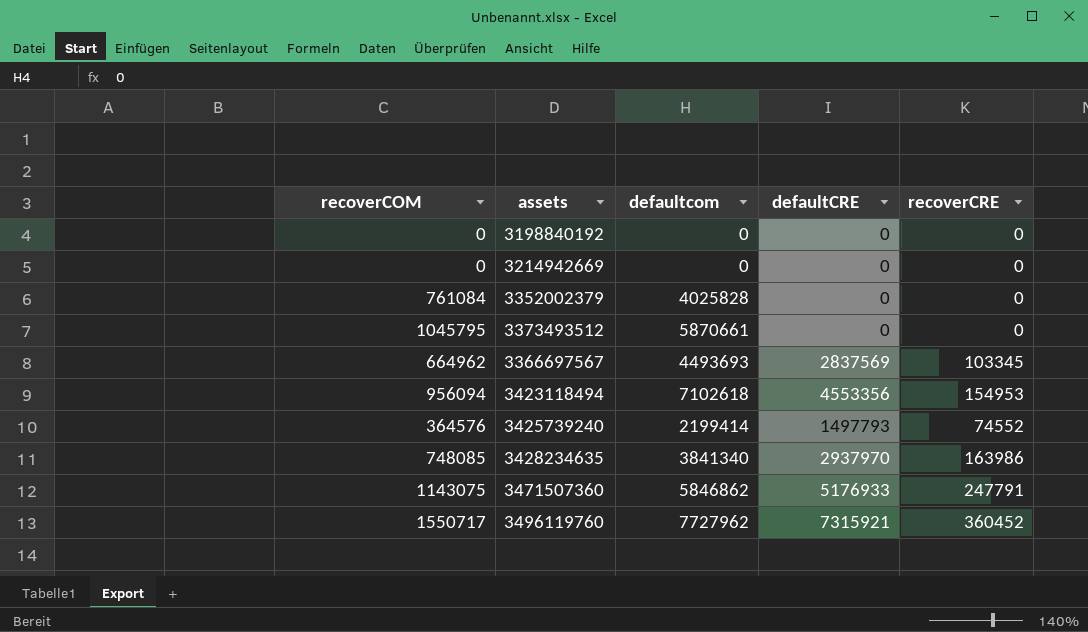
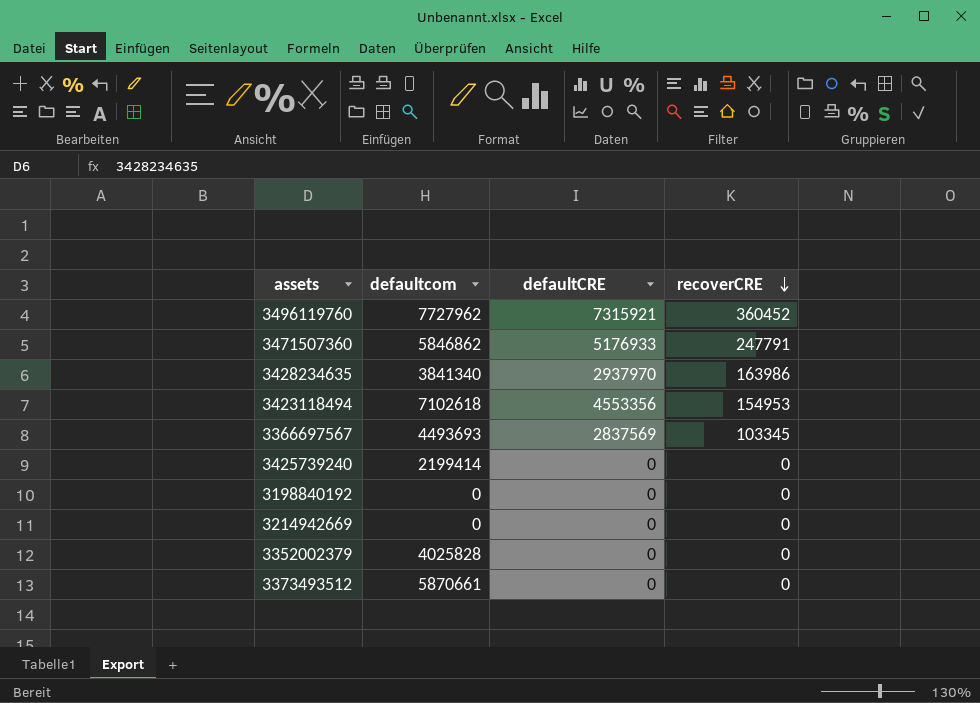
row order: none -> recoverCRE descending
column recoverCOM | position: 1 -> none
3425739240 | defaultCRE: 1497793 -> 0
3425739240 | recoverCRE: 74552 -> 0

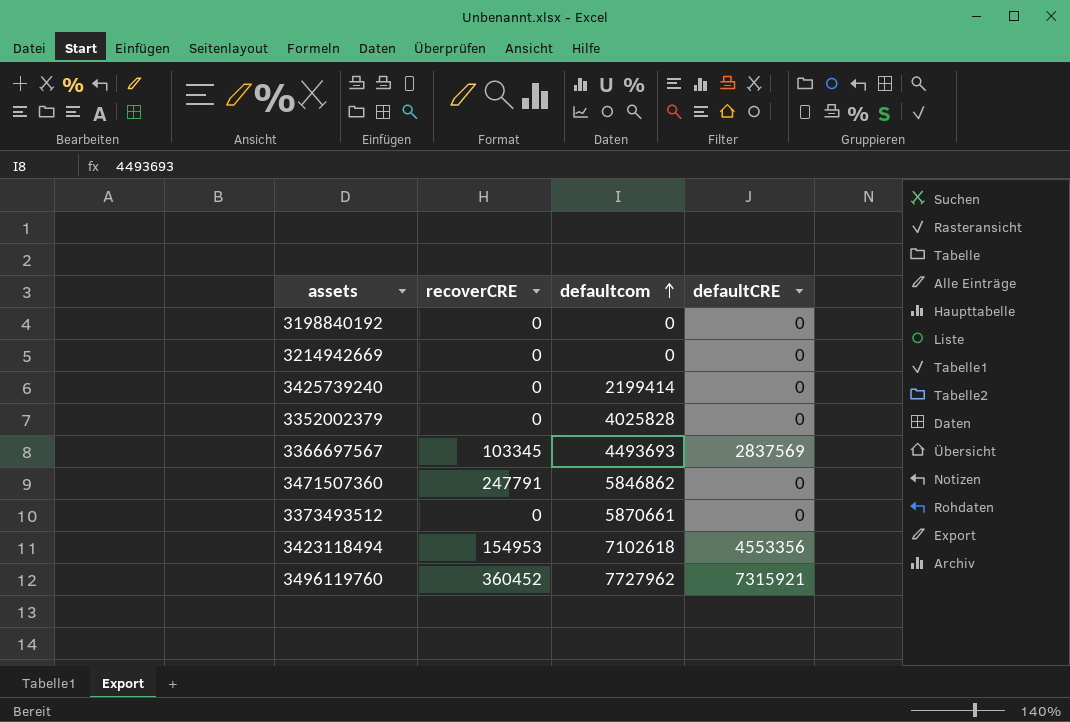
row order: recoverCRE descending -> defaultcom ascending
column recoverCRE | position: 4 -> 2
row 3428234635: 3841340 | 2937970 | 163986 -> none
3471507360 | defaultCRE: 5176933 -> 0

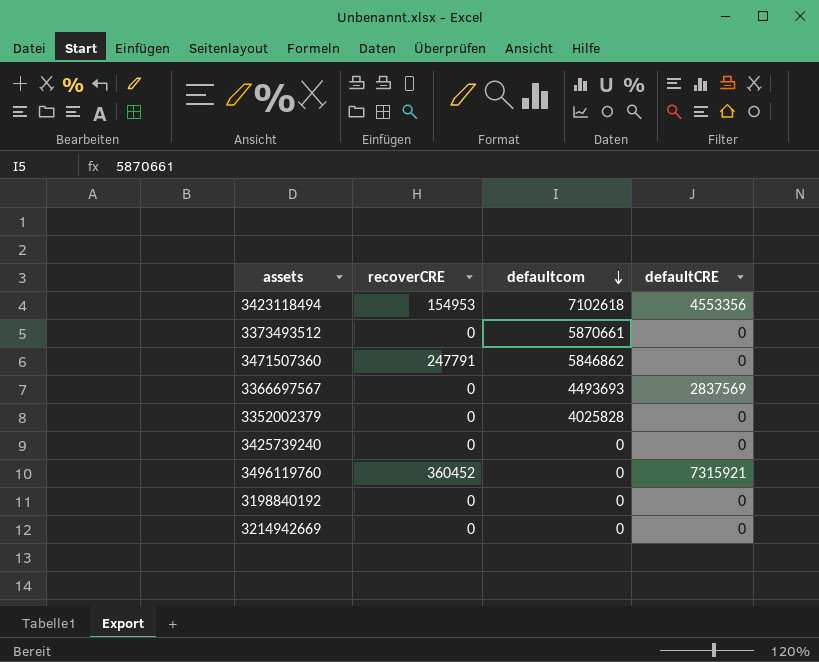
row order: defaultcom ascending -> defaultcom descending
3366697567 | recoverCRE: 103345 -> 0
3425739240 | defaultcom: 2199414 -> 0
3496119760 | defaultcom: 7727962 -> 0

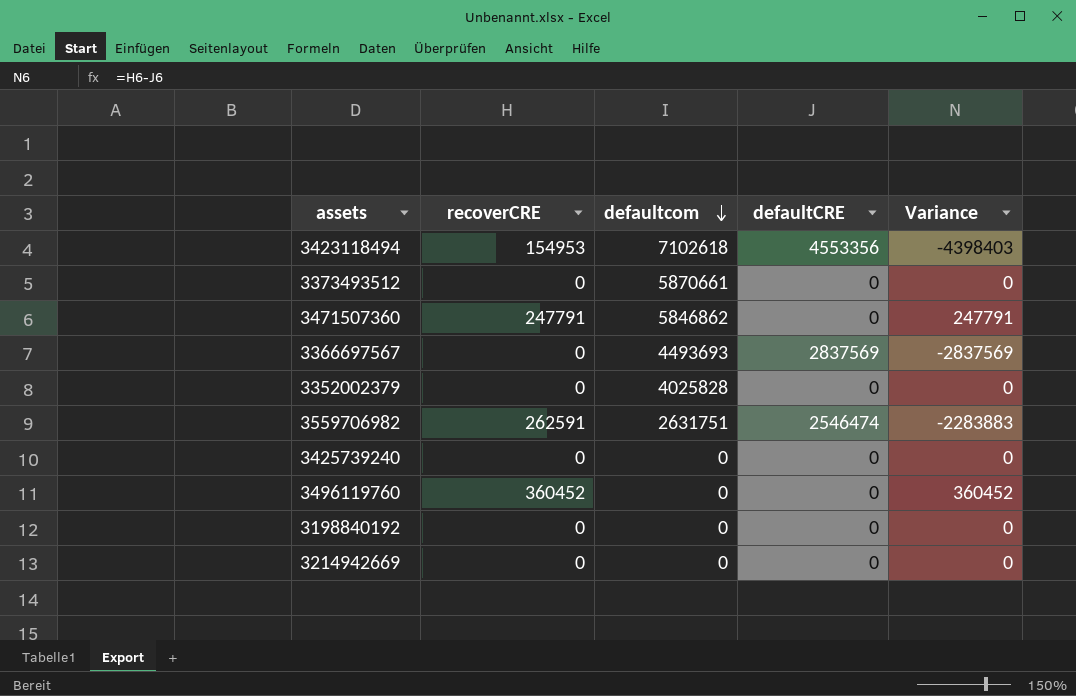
column Variance | formula: none -> [recoverCRE] - [defaultCRE]
row 3559706982: none -> 262591 | 2631751 | 2546474 | -2283883
3496119760 | defaultCRE: 7315921 -> 0

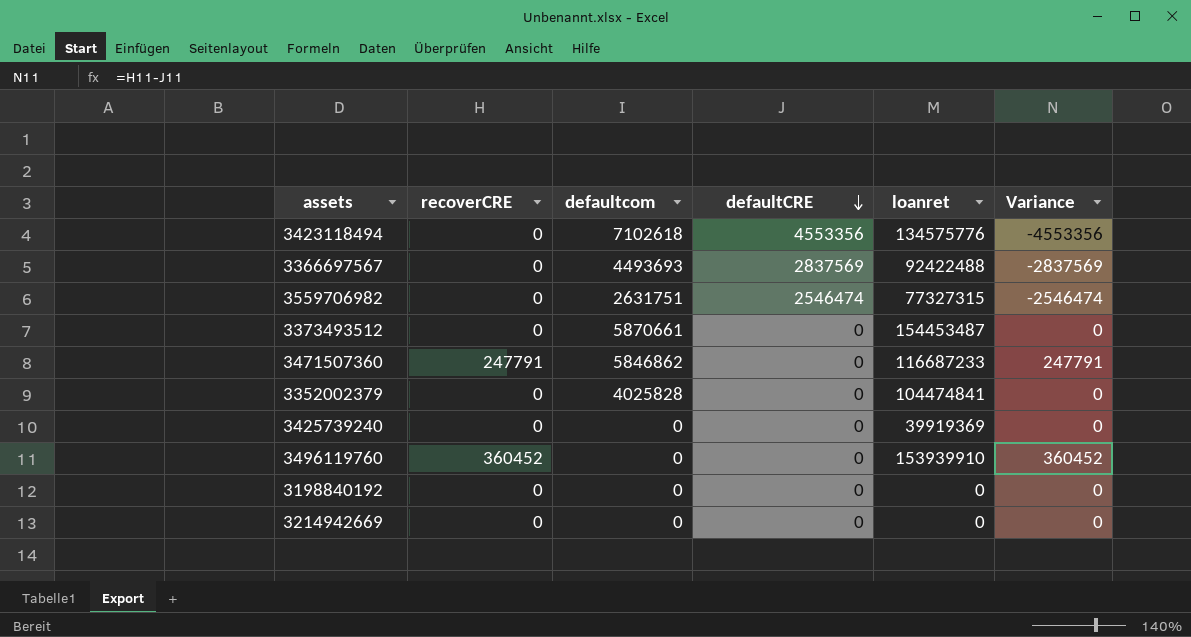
row order: defaultcom descending -> defaultCRE descending
column loanret | position: none -> 5
3423118494 | recoverCRE: 154953 -> 0
3423118494 | Variance: -4398403 -> -4553356
3559706982 | recoverCRE: 262591 -> 0
3559706982 | Variance: -2283883 -> -2546474

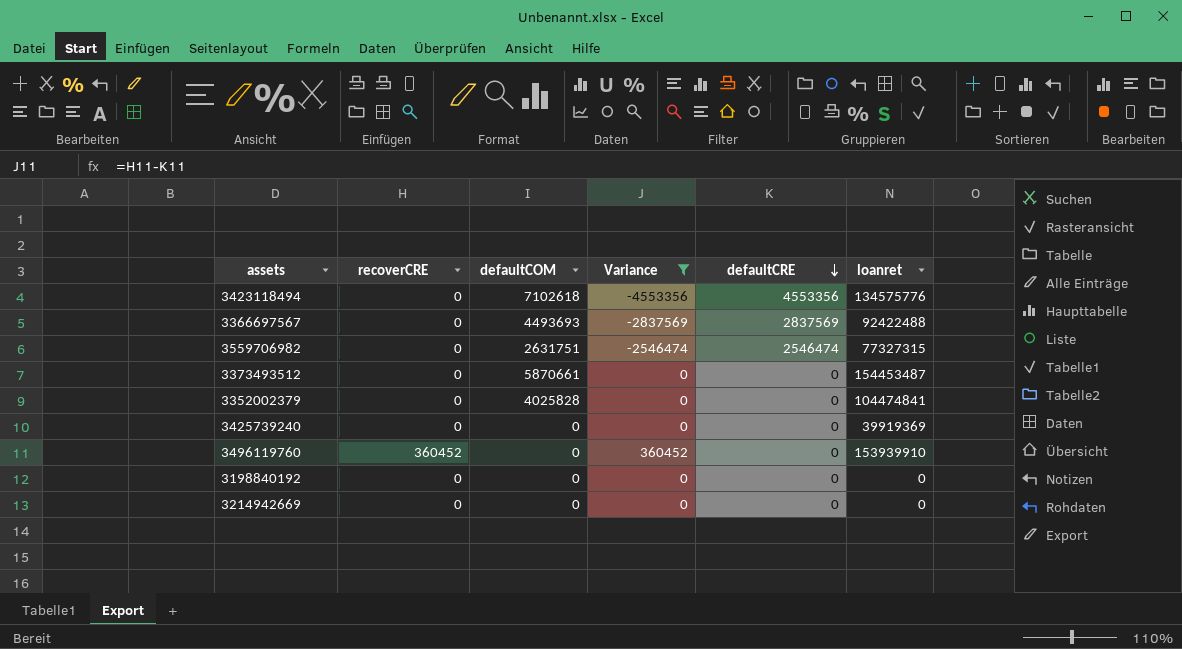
filter: none -> Variance != 247791
column name: defaultcom -> defaultCOM
column Variance | position: 6 -> 4

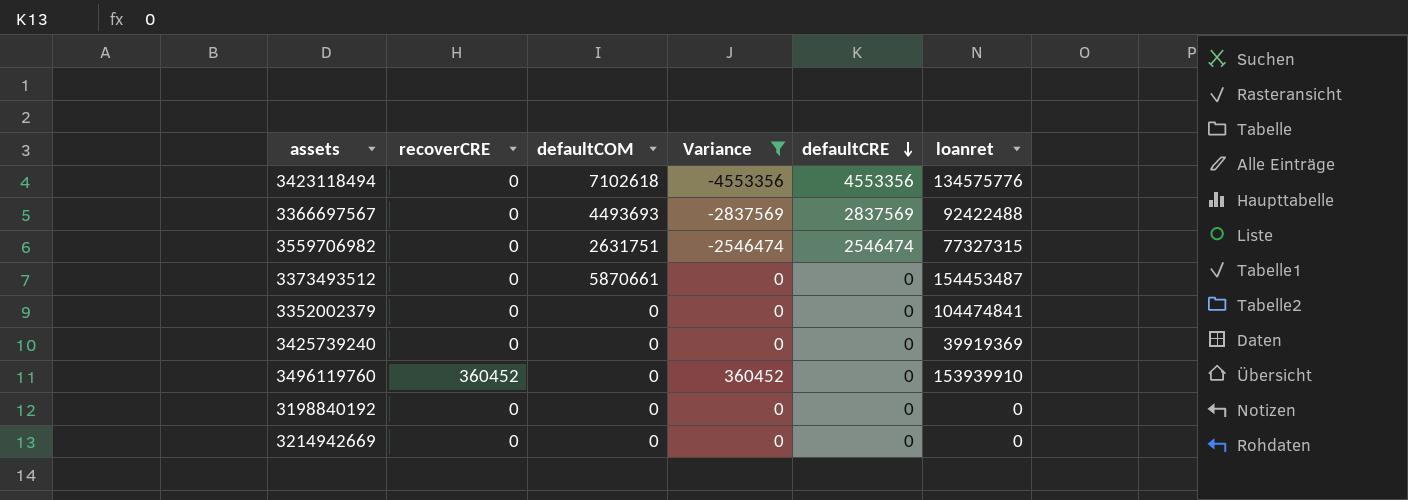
3352002379 | defaultCOM: 4025828 -> 0

